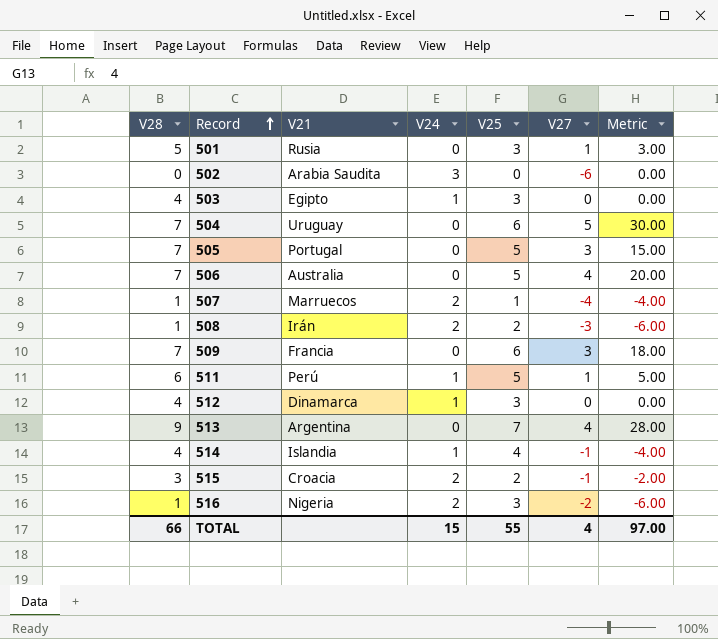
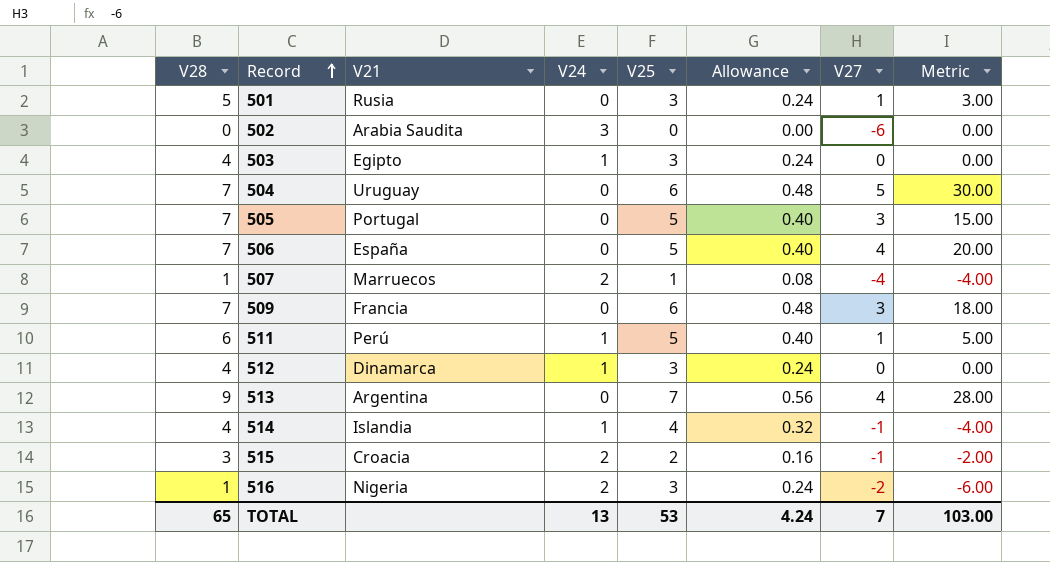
column Allowance | formula: none -> [V25] * 0.08
row 508: 1 | Irán | 2 | 2 | -3 | -6.00 -> none
506 | V21: Australia -> España
TOTAL | V28: 66 -> 65
TOTAL | V24: 15 -> 13
TOTAL | V25: 55 -> 53
TOTAL | V27: 4 -> 7
TOTAL | Metric: 97.00 -> 103.00

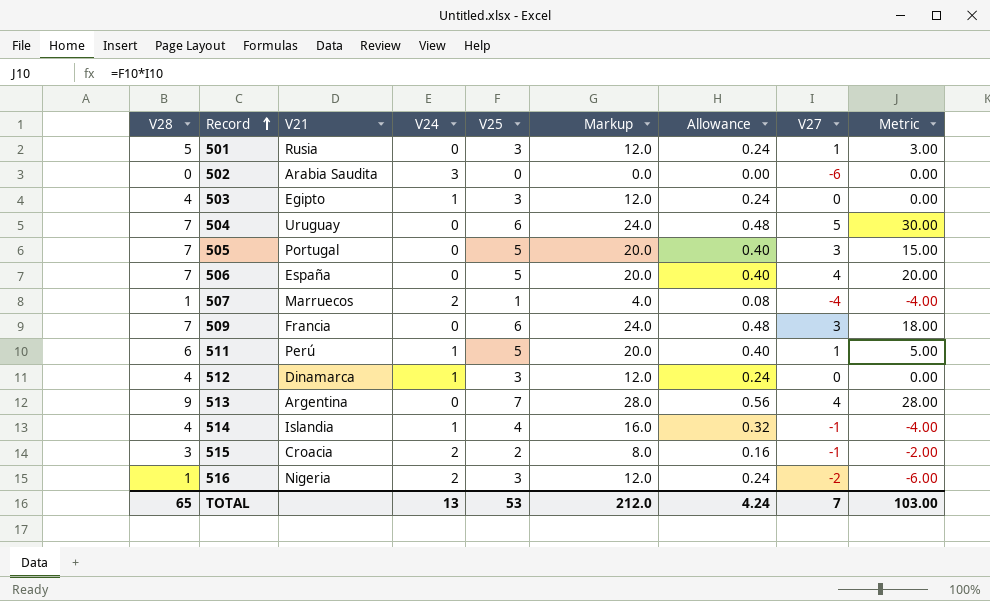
column Markup | formula: none -> [V25] * 4

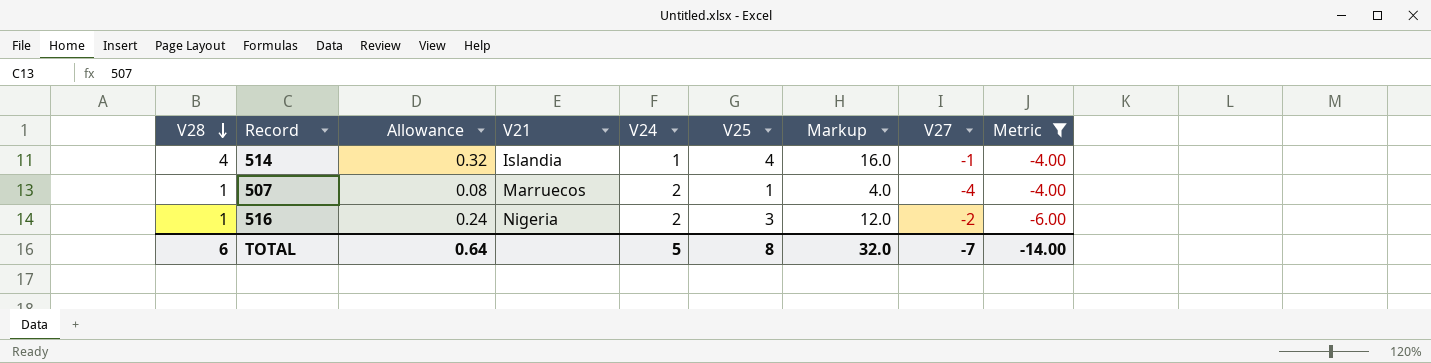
filter: none -> Metric <= -4.00
row order: Record ascending -> V28 descending
column Allowance | position: 7 -> 3
TOTAL | V28: 65 -> 6
TOTAL | Allowance: 4.24 -> 0.64
TOTAL | V24: 13 -> 5
TOTAL | V25: 53 -> 8
TOTAL | Markup: 212.0 -> 32.0
TOTAL | V27: 7 -> -7
TOTAL | Metric: 103.00 -> -14.00

